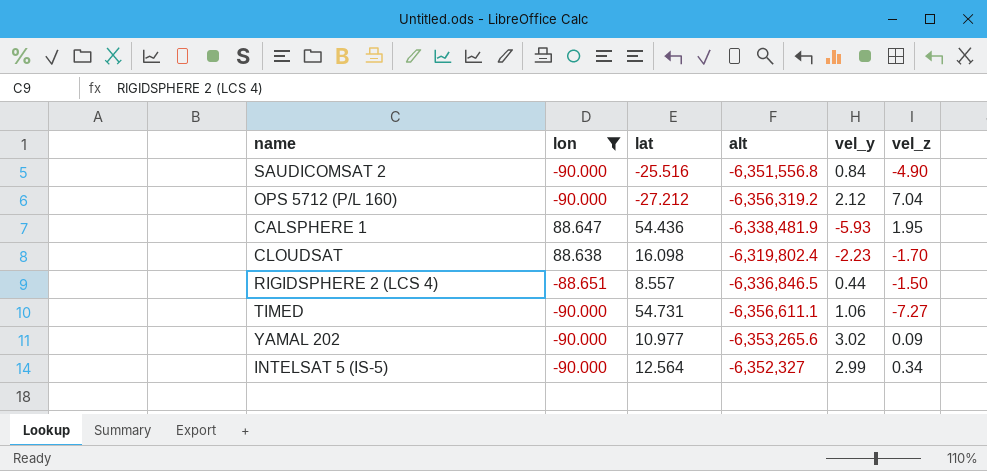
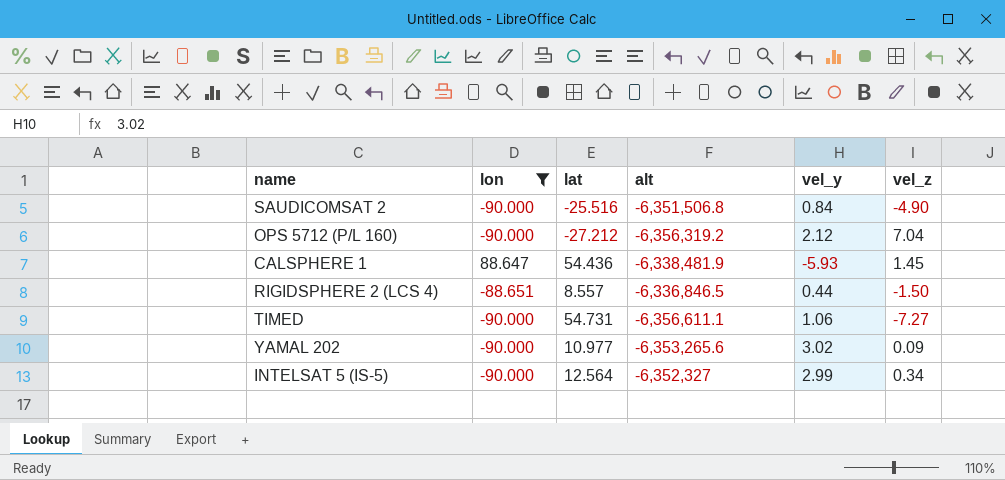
row CLOUDSAT: 88.638 | 16.098 | -6,319,802.4 | -2.23 | -1.70 -> none
SAUDICOMSAT 2 | alt: -6,351,556.8 -> -6,351,506.8
CALSPHERE 1 | vel_z: 1.95 -> 1.45

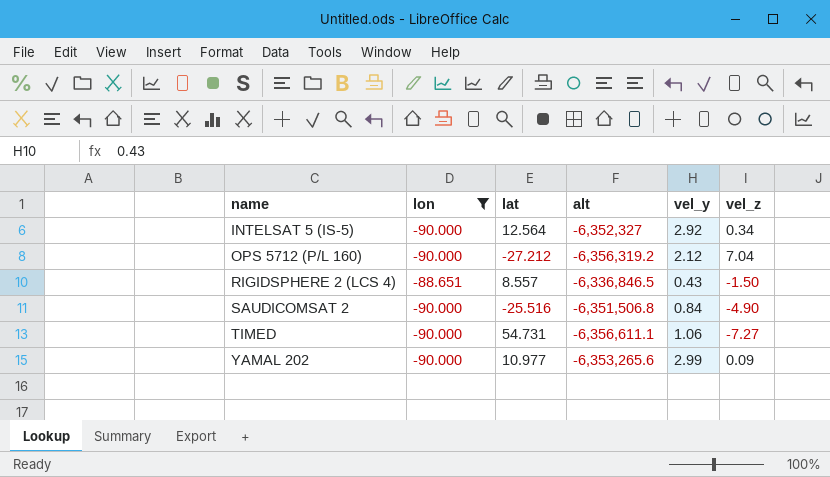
row order: none -> name ascending
row CALSPHERE 1: 88.647 | 54.436 | -6,338,481.9 | -5.93 | 1.45 -> none
INTELSAT 5 (IS-5) | vel_y: 2.99 -> 2.92
RIGIDSPHERE 2 (LCS 4) | vel_y: 0.44 -> 0.43
YAMAL 202 | vel_y: 3.02 -> 2.99

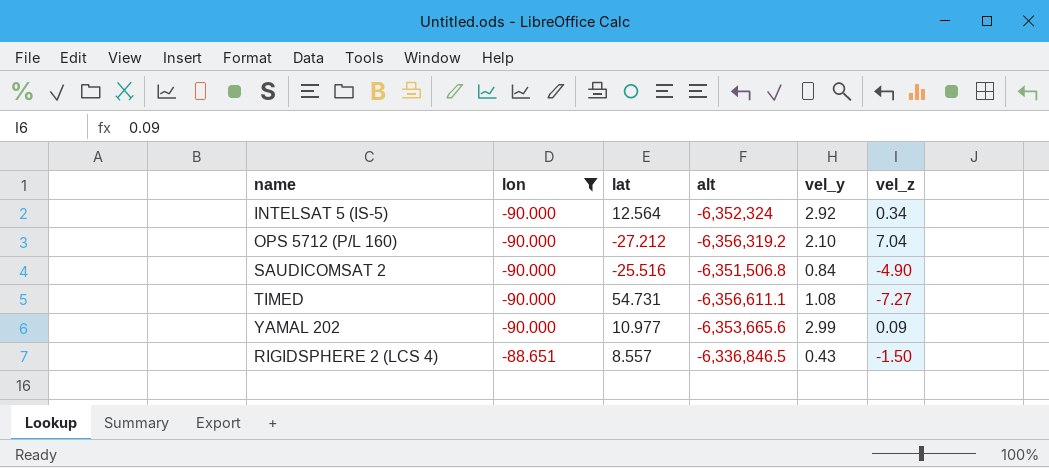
row order: name ascending -> lon ascending
INTELSAT 5 (IS-5) | alt: -6,352,327 -> -6,352,324
OPS 5712 (P/L 160) | vel_y: 2.12 -> 2.10
TIMED | vel_y: 1.06 -> 1.08
YAMAL 202 | alt: -6,353,265.6 -> -6,353,665.6

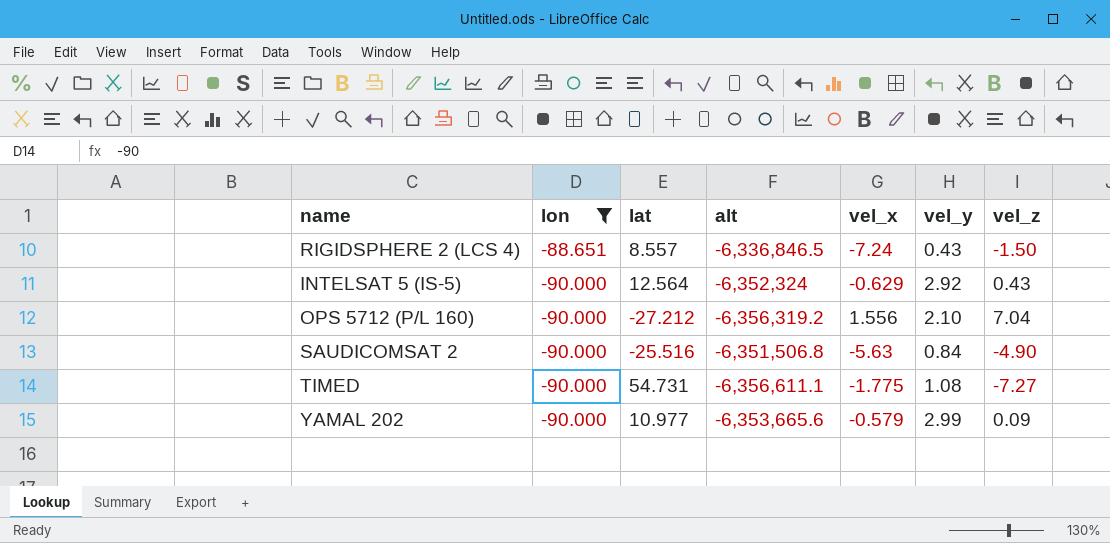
row order: lon ascending -> lon descending
column vel_x | position: none -> 5
INTELSAT 5 (IS-5) | vel_z: 0.34 -> 0.43

